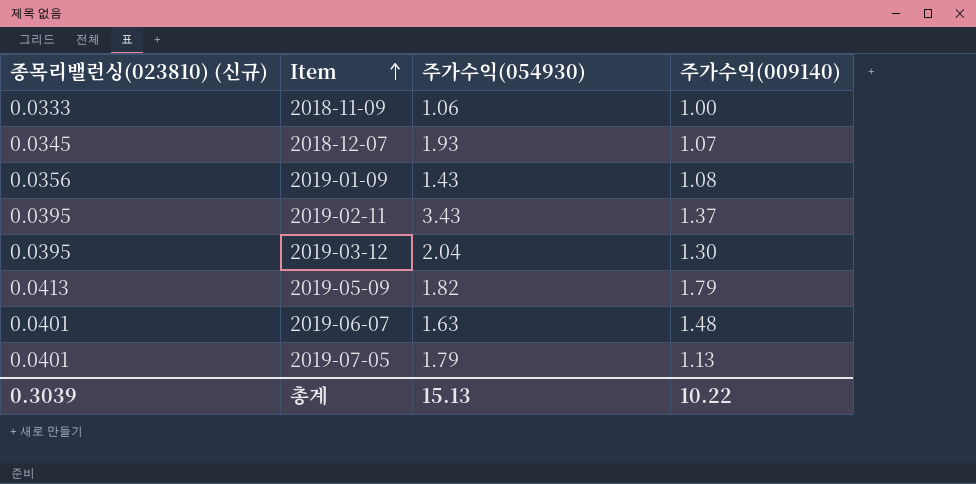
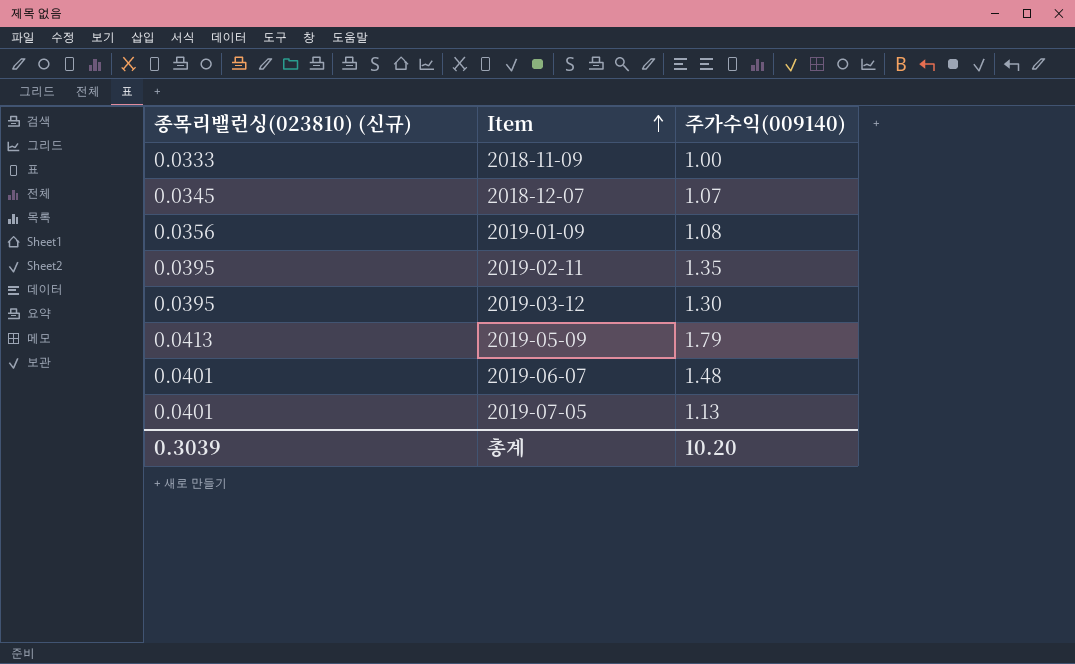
column 주가수익(054930) | position: 3 -> none
2019-02-11 | 주가수익(009140): 1.37 -> 1.35
총계 | 주가수익(009140): 10.22 -> 10.20

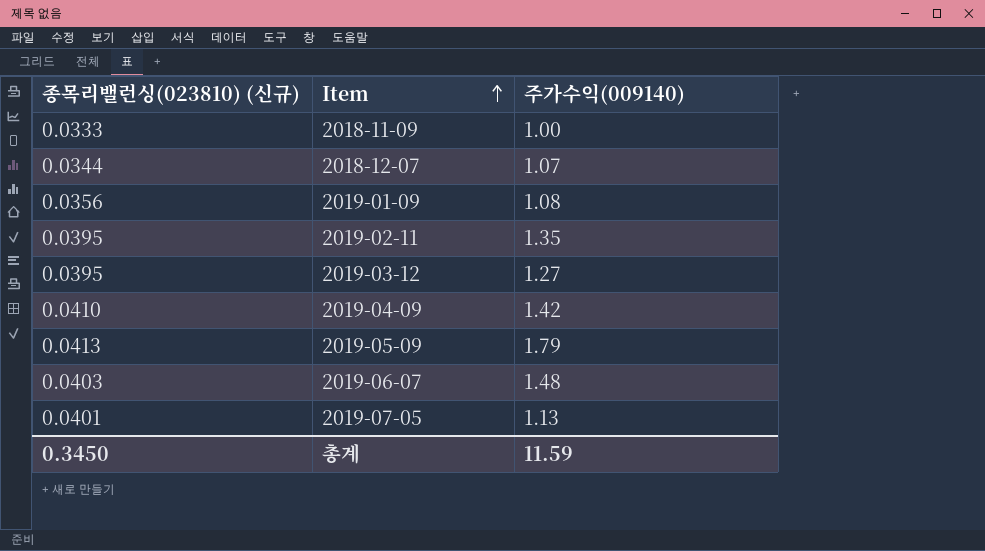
2018-12-07 | 종목리밸런싱(023810) (신규): 0.0345 -> 0.0344
2019-03-12 | 주가수익(009140): 1.30 -> 1.27
row 2019-04-09: none -> 0.0410 | 1.42
2019-06-07 | 종목리밸런싱(023810) (신규): 0.0401 -> 0.0403
총계 | 종목리밸런싱(023810) (신규): 0.3039 -> 0.3450
총계 | 주가수익(009140): 10.20 -> 11.59

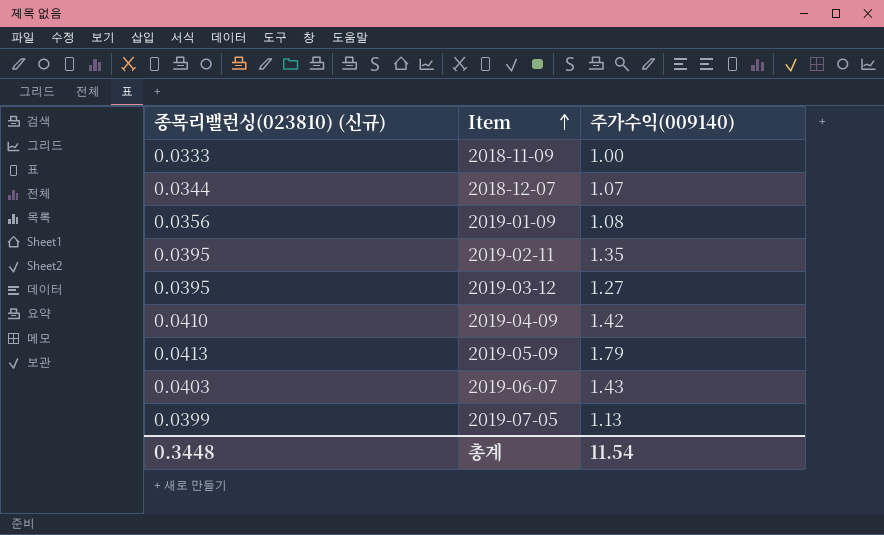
2019-06-07 | 주가수익(009140): 1.48 -> 1.43
2019-07-05 | 종목리밸런싱(023810) (신규): 0.0401 -> 0.0399
총계 | 종목리밸런싱(023810) (신규): 0.3450 -> 0.3448
총계 | 주가수익(009140): 11.59 -> 11.54

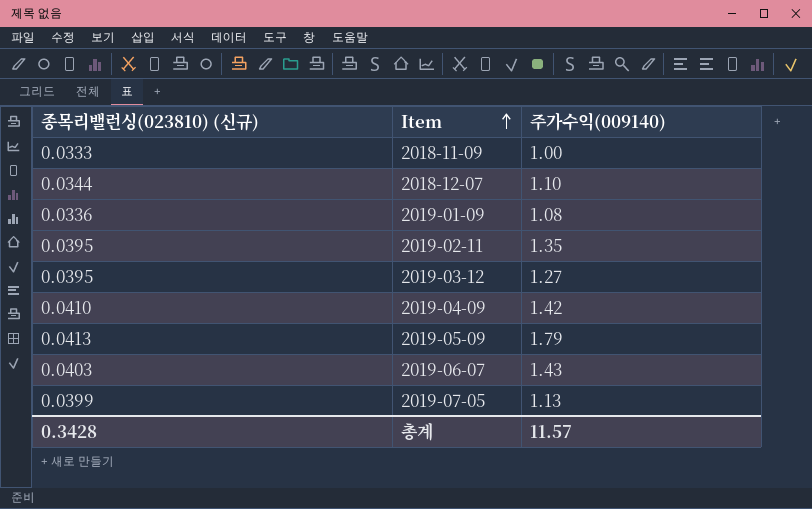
2018-12-07 | 주가수익(009140): 1.07 -> 1.10
2019-01-09 | 종목리밸런싱(023810) (신규): 0.0356 -> 0.0336
총계 | 종목리밸런싱(023810) (신규): 0.3448 -> 0.3428
총계 | 주가수익(009140): 11.54 -> 11.57

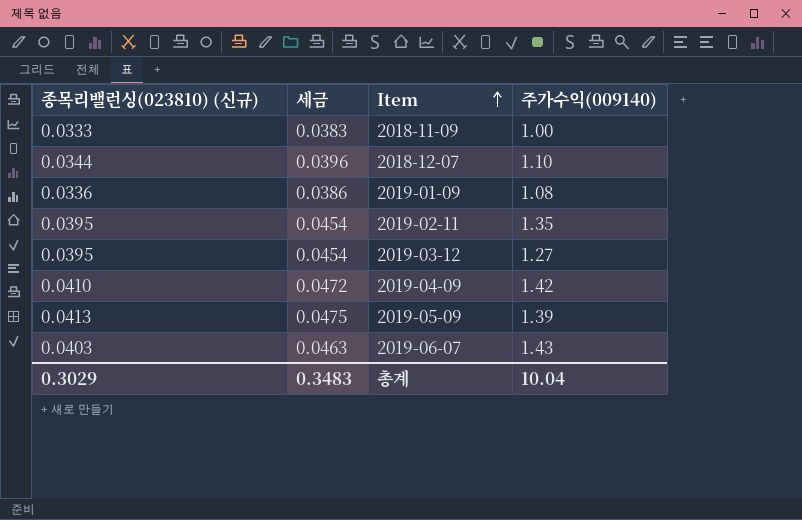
column 세금 | formula: none -> [종목리밸런싱(023810) (신규)] * 1.15
row 2019-07-05: 0.0399 | 1.13 -> none
2019-05-09 | 주가수익(009140): 1.79 -> 1.39
총계 | 종목리밸런싱(023810) (신규): 0.3428 -> 0.3029
총계 | 주가수익(009140): 11.57 -> 10.04

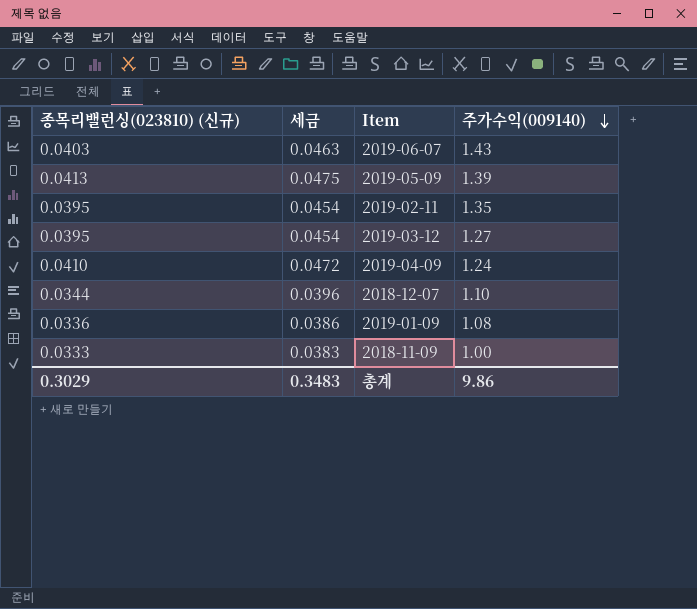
row order: Item ascending -> 주가수익(009140) descending
2019-04-09 | 주가수익(009140): 1.42 -> 1.24
총계 | 주가수익(009140): 10.04 -> 9.86

